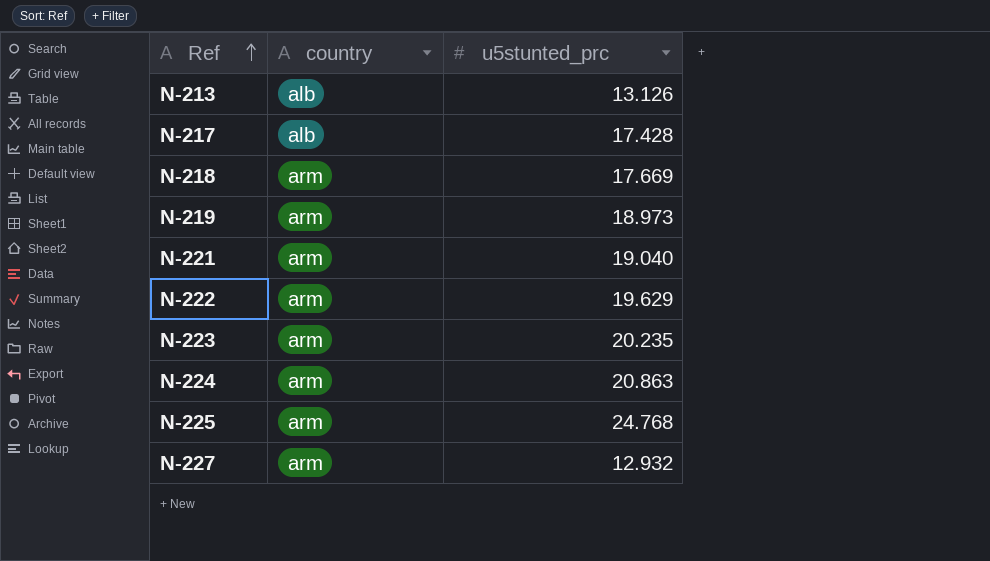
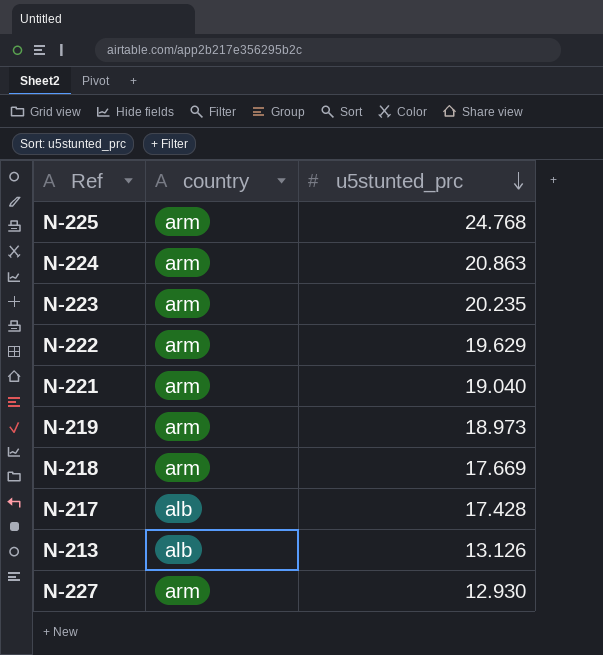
row order: Ref ascending -> u5stunted_prc descending
N-227 | u5stunted_prc: 12.932 -> 12.930

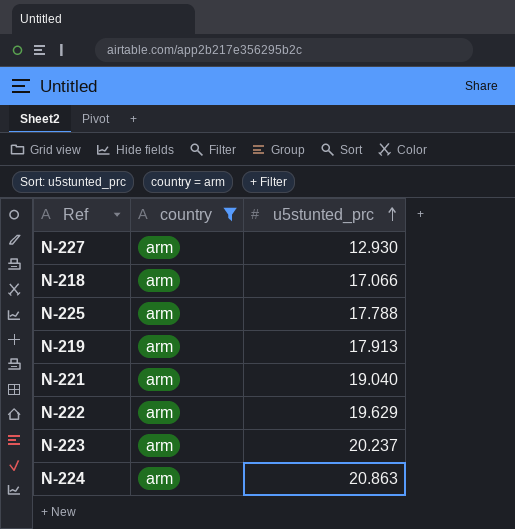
filter: none -> country = arm
row order: u5stunted_prc descending -> u5stunted_prc ascending
N-218 | u5stunted_prc: 17.669 -> 17.066
N-225 | u5stunted_prc: 24.768 -> 17.788
N-219 | u5stunted_prc: 18.973 -> 17.913
N-223 | u5stunted_prc: 20.235 -> 20.237

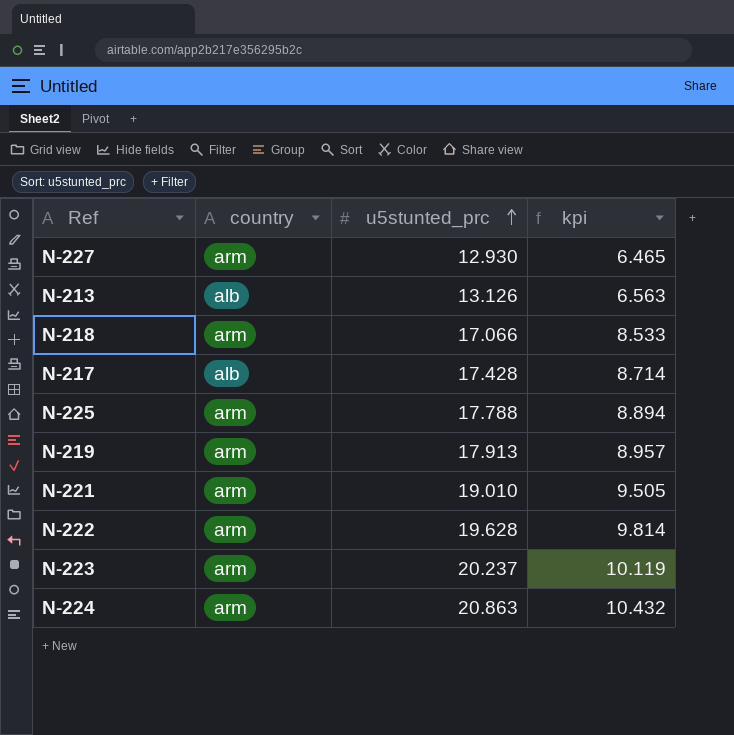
filter: country = arm -> none
column kpi | formula: none -> [u5stunted_prc] * 0.5
N-221 | u5stunted_prc: 19.040 -> 19.010
N-222 | u5stunted_prc: 19.629 -> 19.628

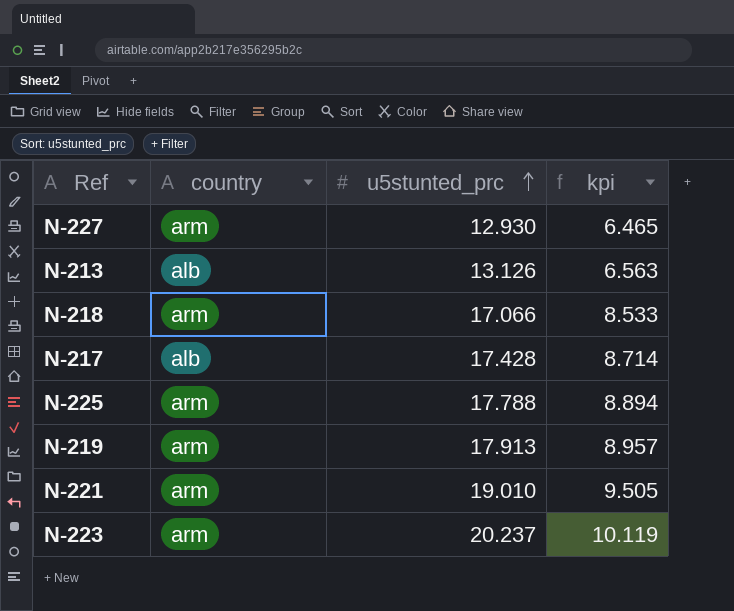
row N-222: arm | 19.628 | 9.814 -> none
row N-224: arm | 20.863 | 10.432 -> none

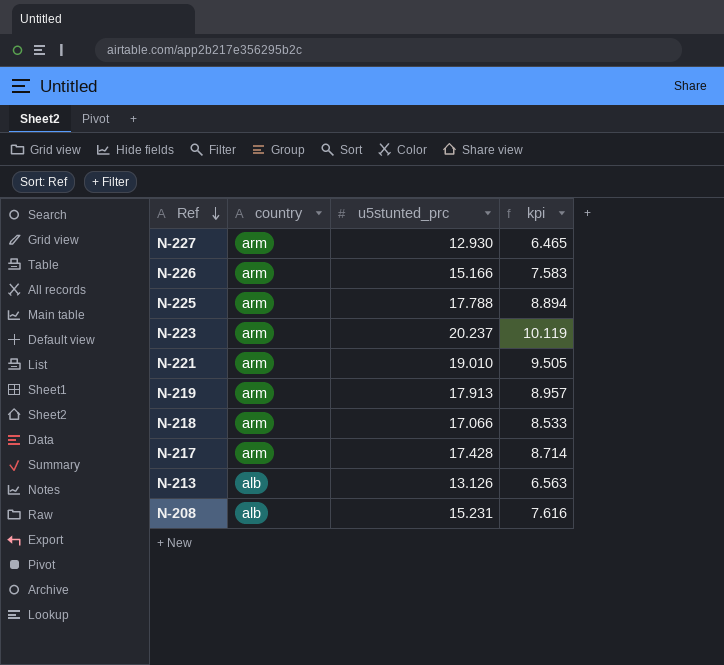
row order: u5stunted_prc ascending -> Ref descending
row N-226: none -> arm | 15.166 | 7.583
N-217 | country: alb -> arm
row N-208: none -> alb | 15.231 | 7.616

